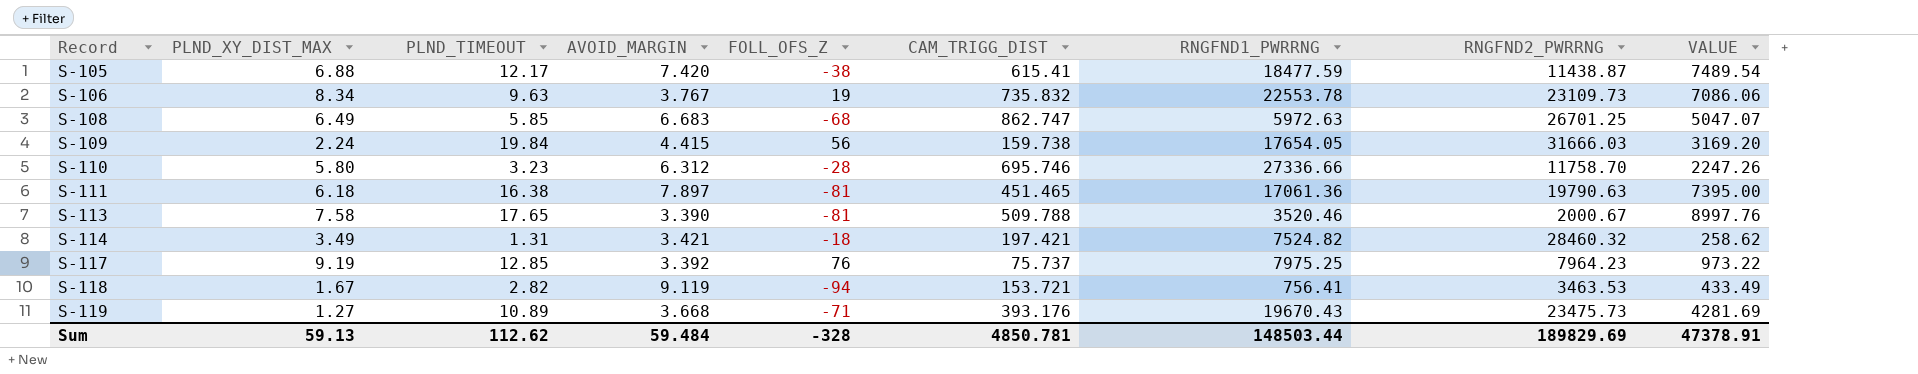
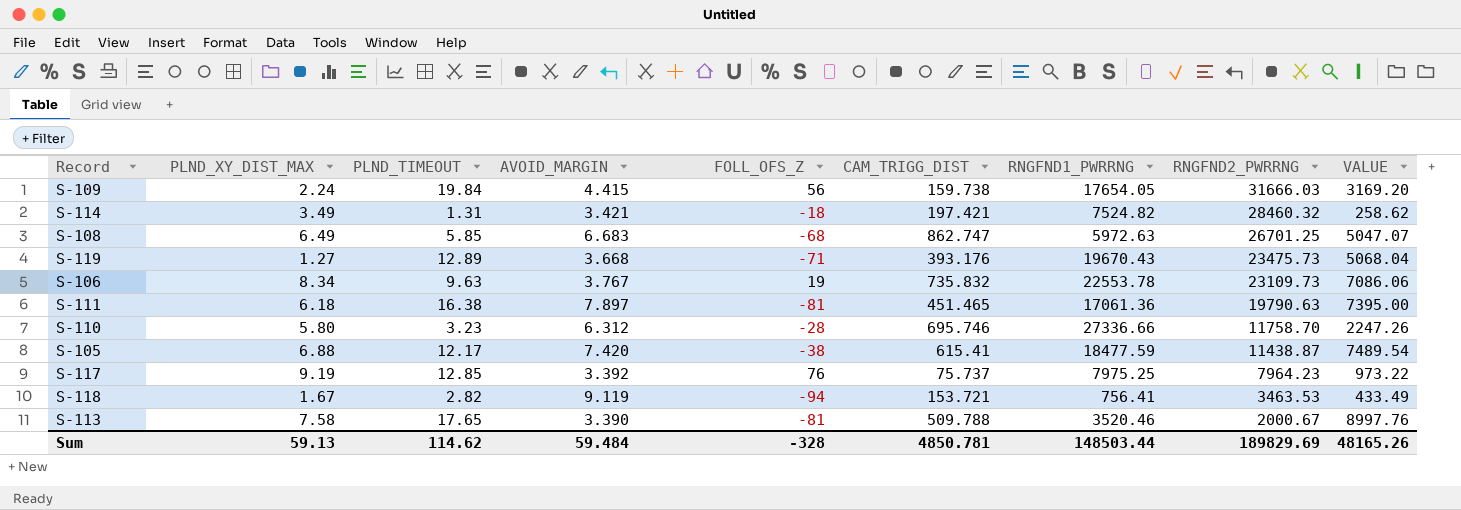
row order: Record ascending -> RNGFND2_PWRRNG descending
S-119 | PLND_TIMEOUT: 10.89 -> 12.89
S-119 | VALUE: 4281.69 -> 5068.04
Sum | PLND_TIMEOUT: 112.62 -> 114.62
Sum | VALUE: 47378.91 -> 48165.26

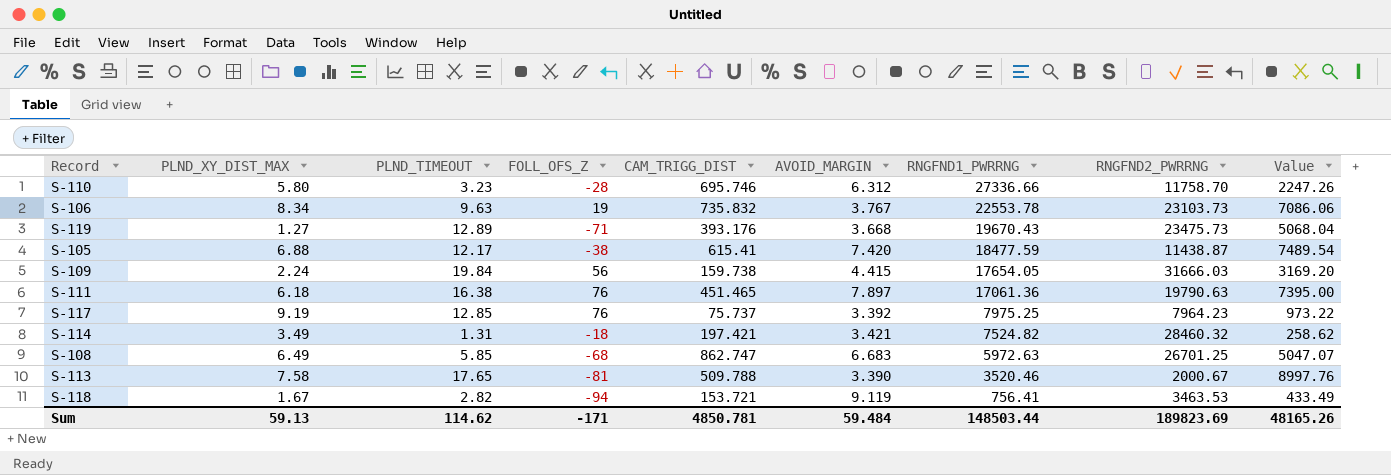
row order: RNGFND2_PWRRNG descending -> RNGFND1_PWRRNG descending
column AVOID_MARGIN | position: 4 -> 6
column name: VALUE -> Value
S-106 | RNGFND2_PWRRNG: 23109.73 -> 23103.73
S-111 | FOLL_OFS_Z: -81 -> 76
Sum | FOLL_OFS_Z: -328 -> -171
Sum | RNGFND2_PWRRNG: 189829.69 -> 189823.69

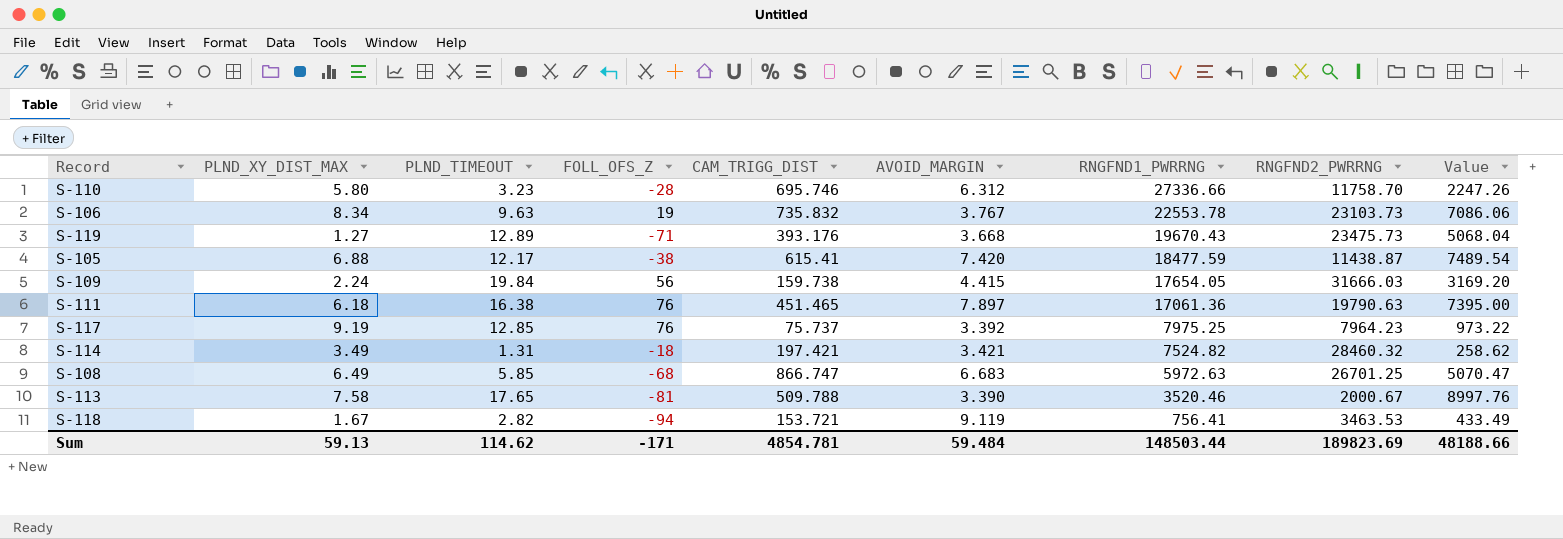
S-108 | CAM_TRIGG_DIST: 862.747 -> 866.747
S-108 | Value: 5047.07 -> 5070.47
Sum | CAM_TRIGG_DIST: 4850.781 -> 4854.781
Sum | Value: 48165.26 -> 48188.66

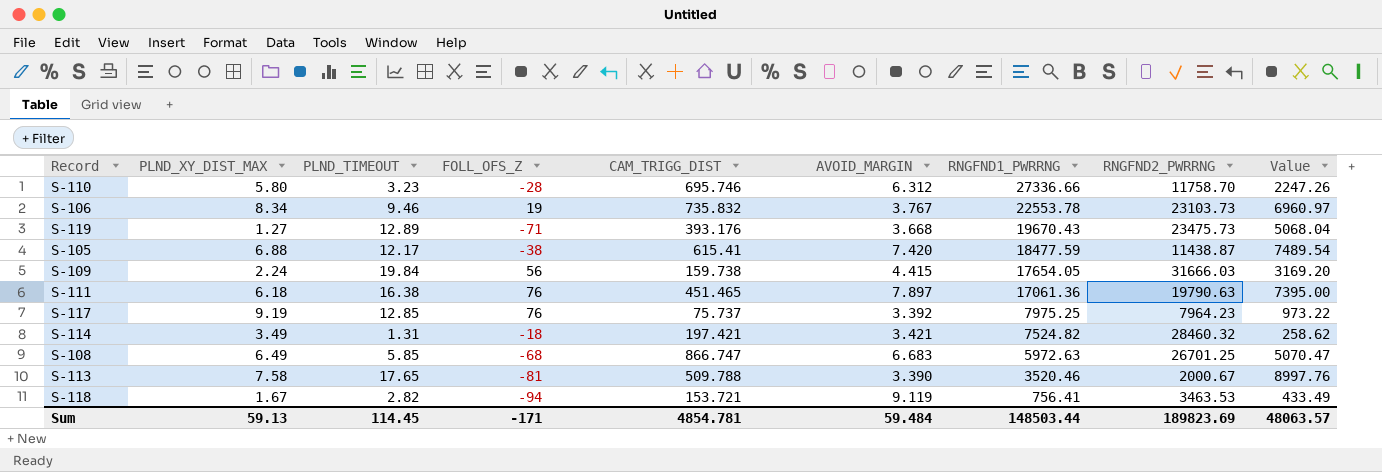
S-106 | PLND_TIMEOUT: 9.63 -> 9.46
S-106 | Value: 7086.06 -> 6960.97
Sum | PLND_TIMEOUT: 114.62 -> 114.45
Sum | Value: 48188.66 -> 48063.57

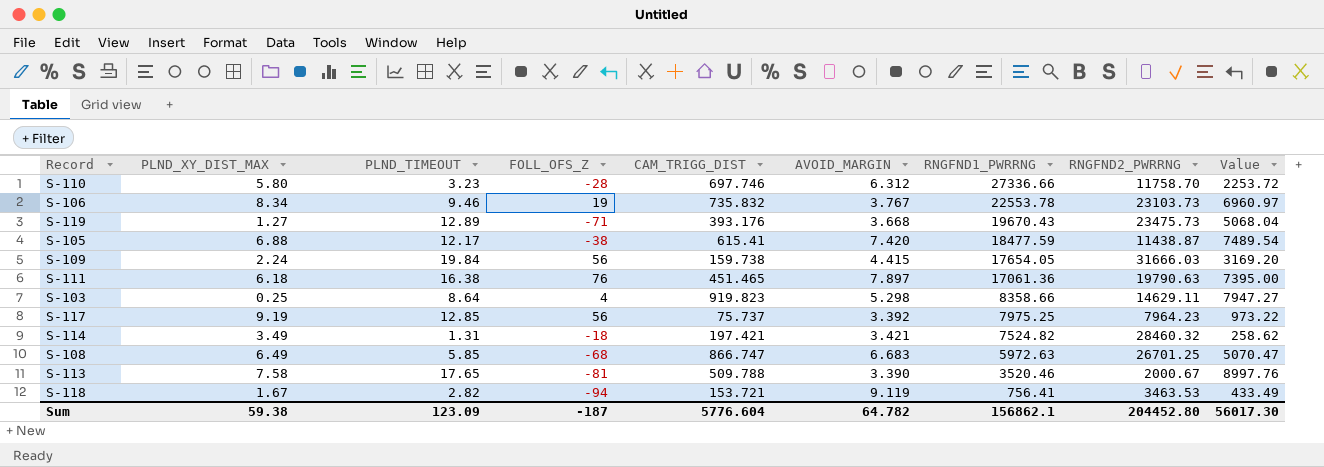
S-110 | CAM_TRIGG_DIST: 695.746 -> 697.746
S-110 | Value: 2247.26 -> 2253.72
row S-103: none -> 0.25 | 8.64 | 4 | 919.823 | 5.298 | 8358.66 | 14629.11 | 7947.27
S-117 | FOLL_OFS_Z: 76 -> 56
Sum | PLND_XY_DIST_MAX: 59.13 -> 59.38
Sum | PLND_TIMEOUT: 114.45 -> 123.09
Sum | FOLL_OFS_Z: -171 -> -187
Sum | CAM_TRIGG_DIST: 4854.781 -> 5776.604
Sum | AVOID_MARGIN: 59.484 -> 64.782
Sum | RNGFND1_PWRRNG: 148503.44 -> 156862.1
Sum | RNGFND2_PWRRNG: 189823.69 -> 204452.80
Sum | Value: 48063.57 -> 56017.30

